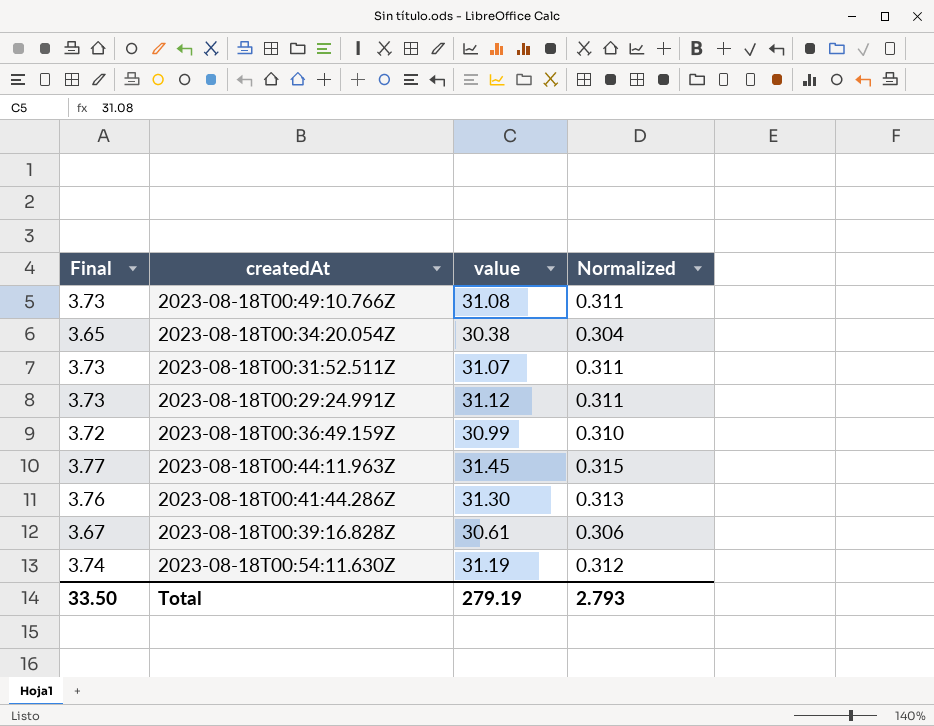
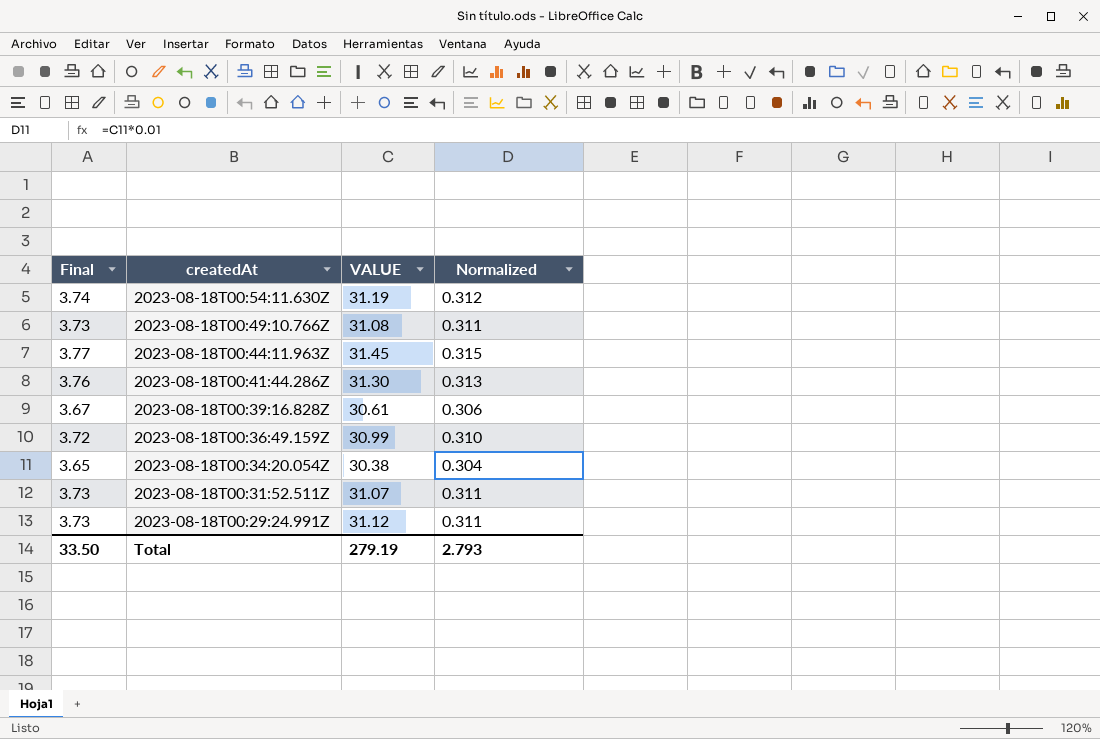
row order: none -> createdAt descending
column name: value -> VALUE

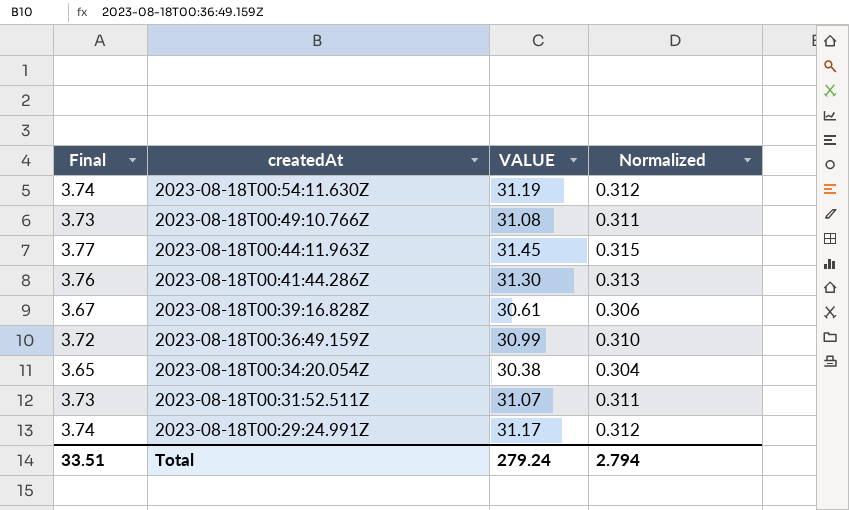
2023-08-18T00:29:24.991Z | Final: 3.73 -> 3.74
2023-08-18T00:29:24.991Z | VALUE: 31.12 -> 31.17
2023-08-18T00:29:24.991Z | Normalized: 0.311 -> 0.312
Total | Final: 33.50 -> 33.51
Total | VALUE: 279.19 -> 279.24
Total | Normalized: 2.793 -> 2.794

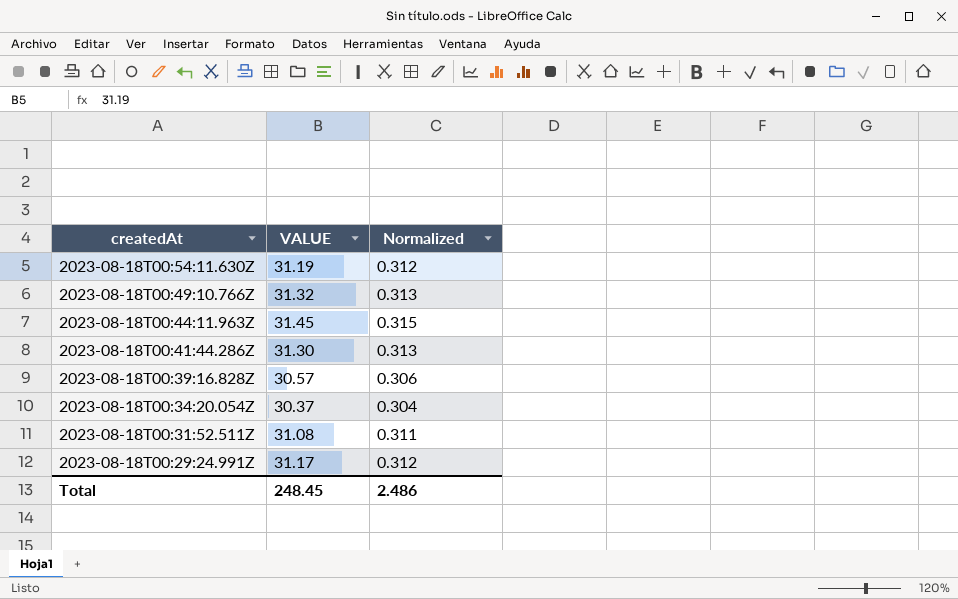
column Final | formula: [VALUE] * 0.12 -> none
row 2023-08-18T00:36:49.159Z: 3.72 | 30.99 | 0.310 -> none
2023-08-18T00:49:10.766Z | VALUE: 31.08 -> 31.32
2023-08-18T00:49:10.766Z | Normalized: 0.311 -> 0.313
2023-08-18T00:39:16.828Z | VALUE: 30.61 -> 30.57
2023-08-18T00:34:20.054Z | VALUE: 30.38 -> 30.37
2023-08-18T00:31:52.511Z | VALUE: 31.07 -> 31.08
Total | VALUE: 279.24 -> 248.45
Total | Normalized: 2.794 -> 2.486

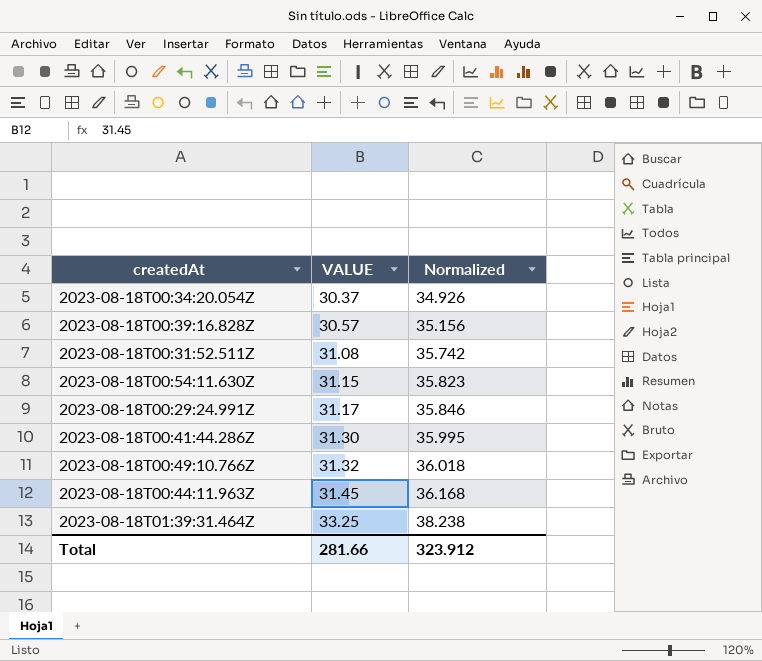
row order: createdAt descending -> VALUE ascending
column Normalized | formula: [VALUE] * 0.01 -> [VALUE] * 1.15
2023-08-18T00:54:11.630Z | VALUE: 31.19 -> 31.15
row 2023-08-18T01:39:31.464Z: none -> 33.25 | 38.238
Total | VALUE: 248.45 -> 281.66
Total | Normalized: 2.486 -> 323.912

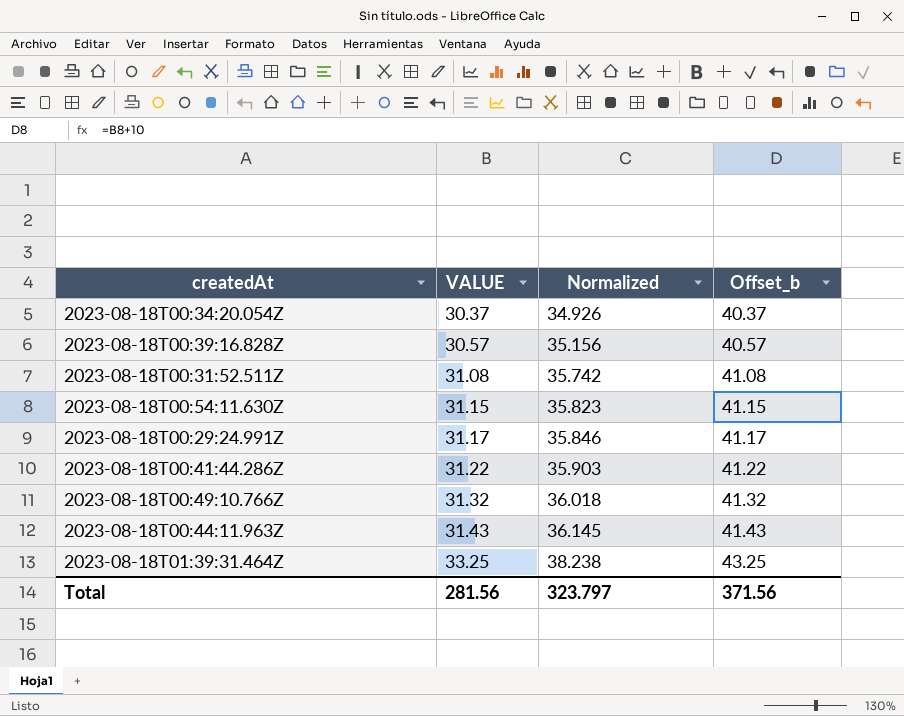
column Offset_b | formula: none -> [VALUE] + 10
2023-08-18T00:41:44.286Z | VALUE: 31.30 -> 31.22
2023-08-18T00:41:44.286Z | Normalized: 35.995 -> 35.903
2023-08-18T00:44:11.963Z | VALUE: 31.45 -> 31.43
2023-08-18T00:44:11.963Z | Normalized: 36.168 -> 36.145
Total | VALUE: 281.66 -> 281.56
Total | Normalized: 323.912 -> 323.797

